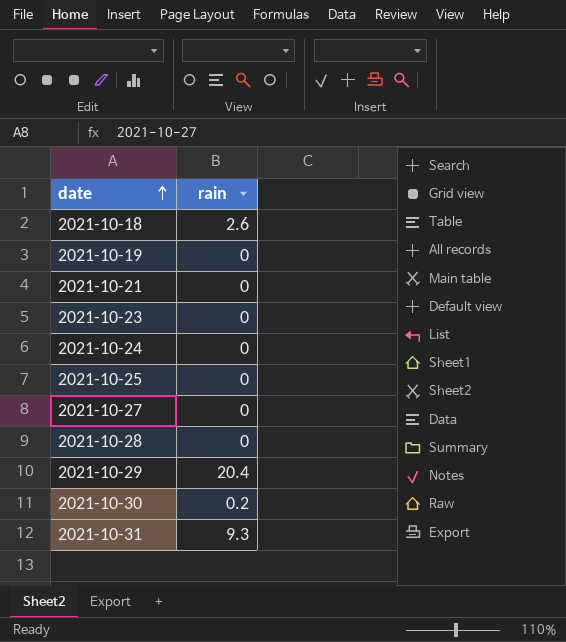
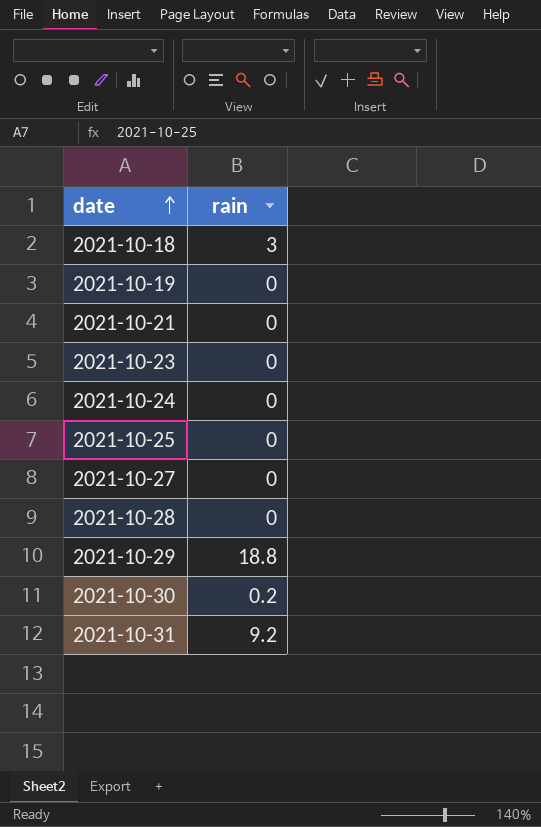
2021-10-18 | rain: 2.6 -> 3
2021-10-29 | rain: 20.4 -> 18.8
2021-10-31 | rain: 9.3 -> 9.2

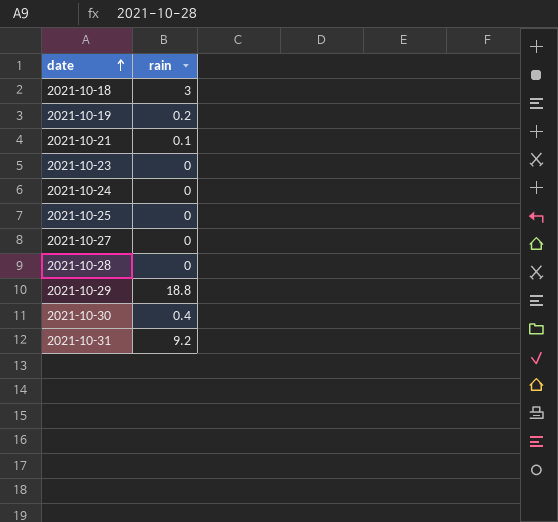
2021-10-19 | rain: 0 -> 0.2
2021-10-21 | rain: 0 -> 0.1
2021-10-30 | rain: 0.2 -> 0.4

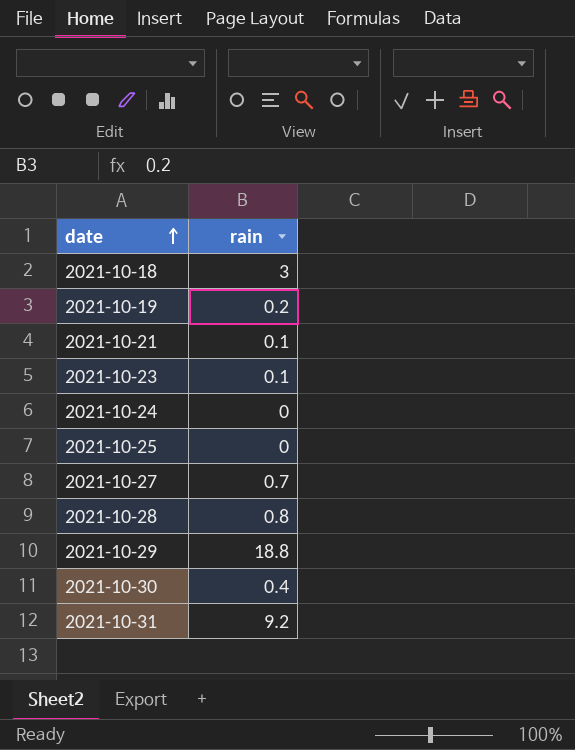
2021-10-23 | rain: 0 -> 0.1
2021-10-27 | rain: 0 -> 0.7
2021-10-28 | rain: 0 -> 0.8

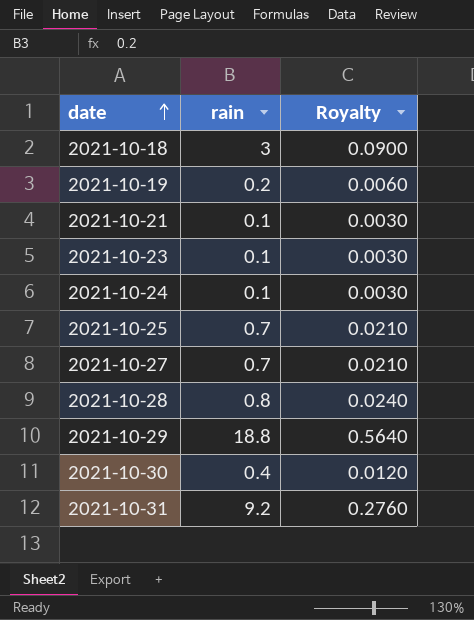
column Royalty | formula: none -> [rain] * 0.03
2021-10-24 | rain: 0 -> 0.1
2021-10-25 | rain: 0 -> 0.7

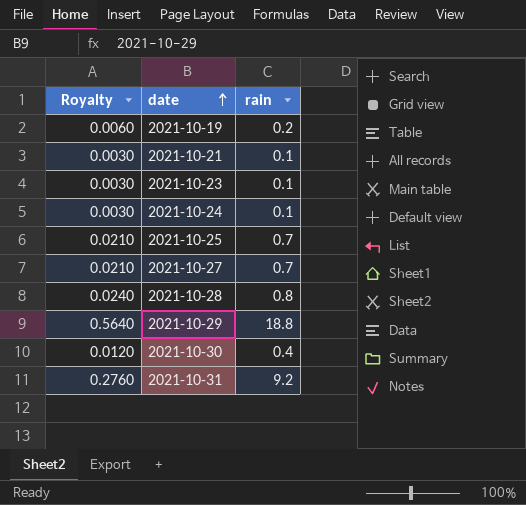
column Royalty | position: 3 -> 1
row 2021-10-18: 3 | 0.0900 -> none

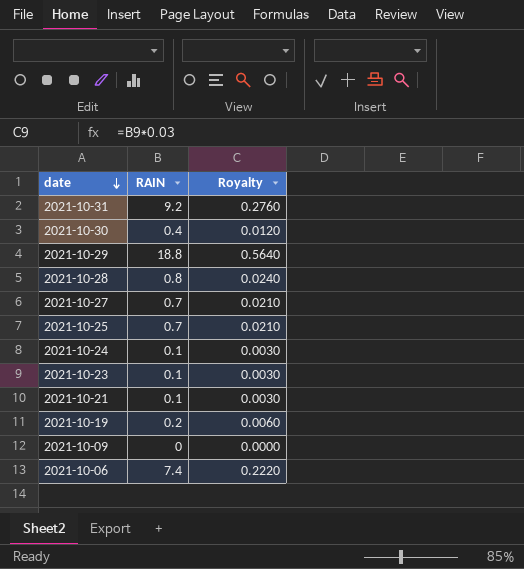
row order: date ascending -> date descending
column name: rain -> RAIN
column Royalty | position: 1 -> 3
row 2021-10-09: none -> 0 | 0.0000
row 2021-10-06: none -> 7.4 | 0.2220

